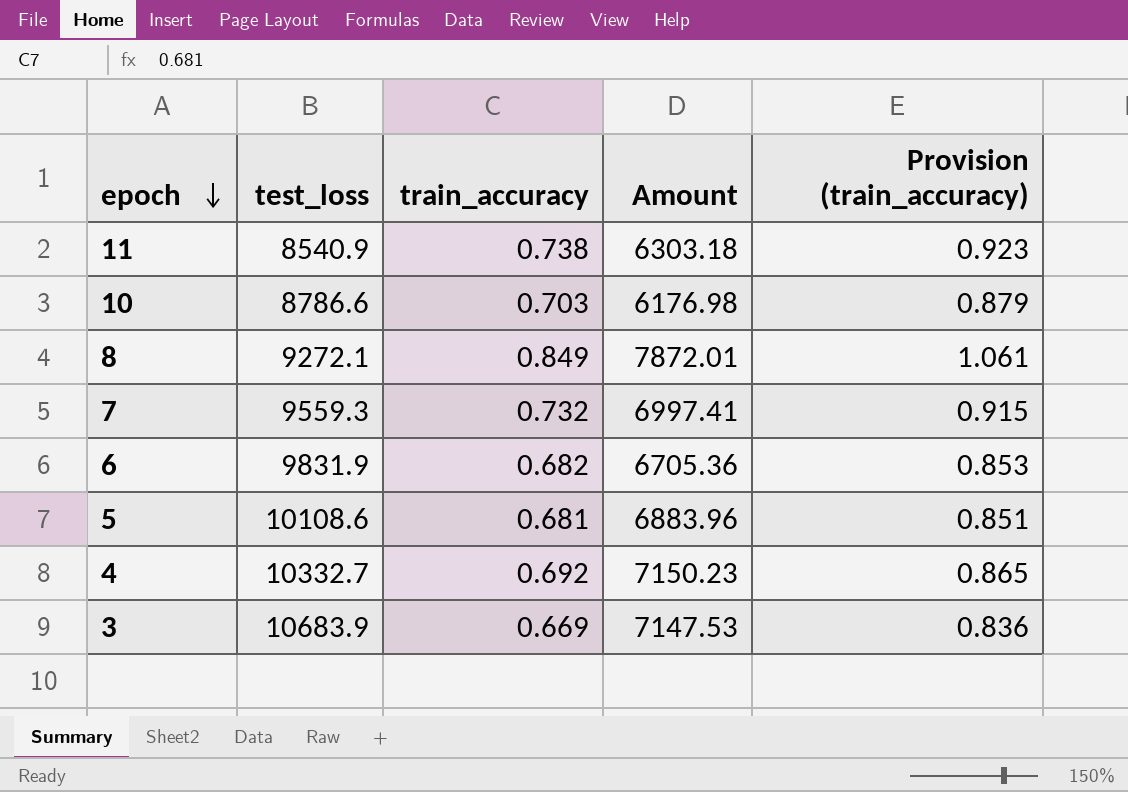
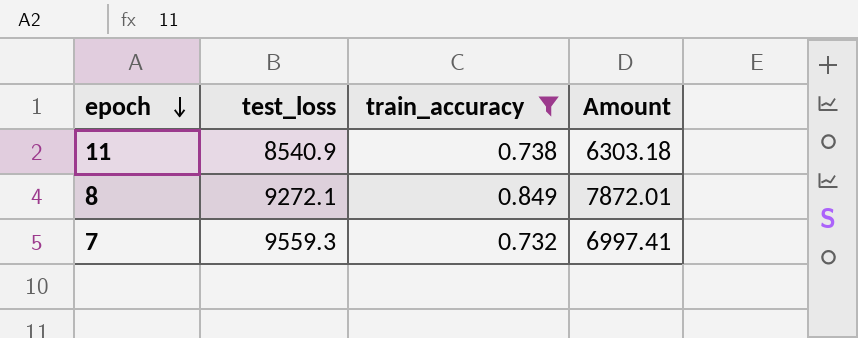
filter: none -> train_accuracy >= 0.732
column Provision (train_accuracy) | formula: [train_accuracy] * 1.25 -> none

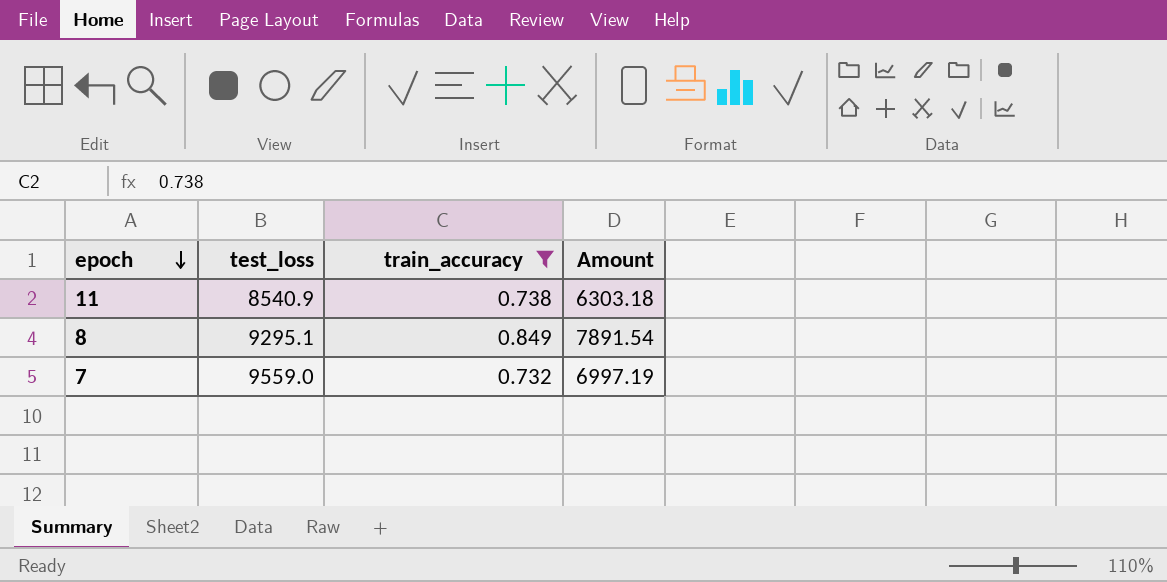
8 | test_loss: 9272.1 -> 9295.1
8 | Amount: 7872.01 -> 7891.54
7 | test_loss: 9559.3 -> 9559.0
7 | Amount: 6997.41 -> 6997.19

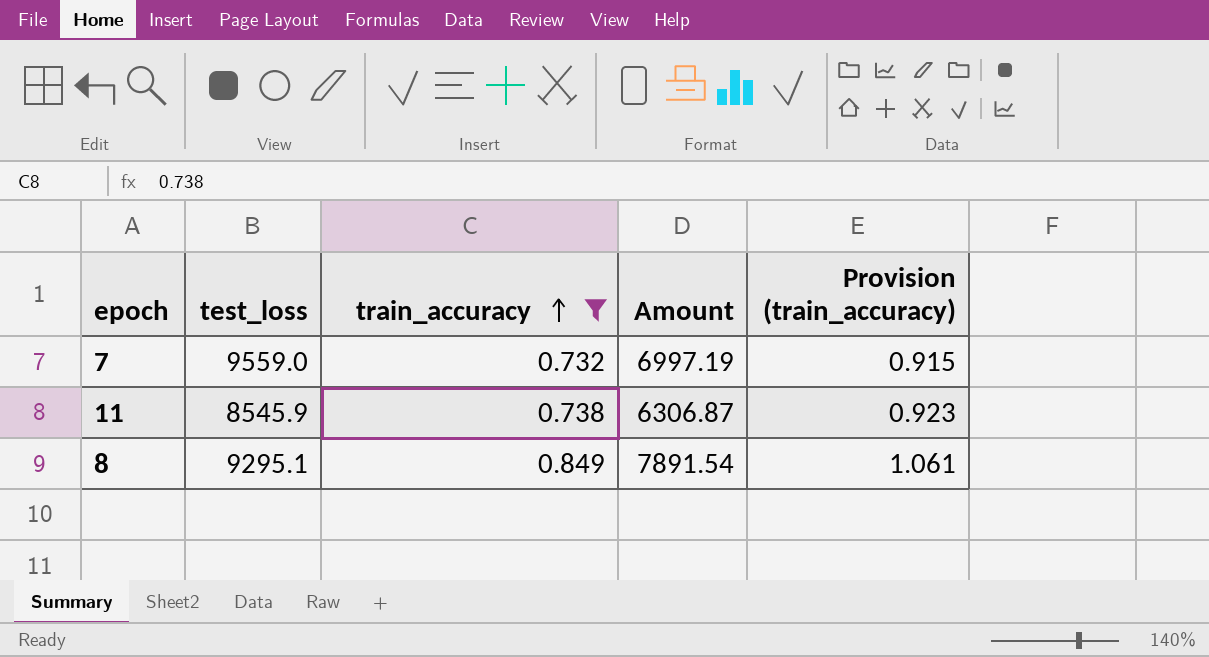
row order: epoch descending -> train_accuracy ascending
column Provision (train_accuracy) | formula: none -> [train_accuracy] * 1.25
11 | test_loss: 8540.9 -> 8545.9
11 | Amount: 6303.18 -> 6306.87

